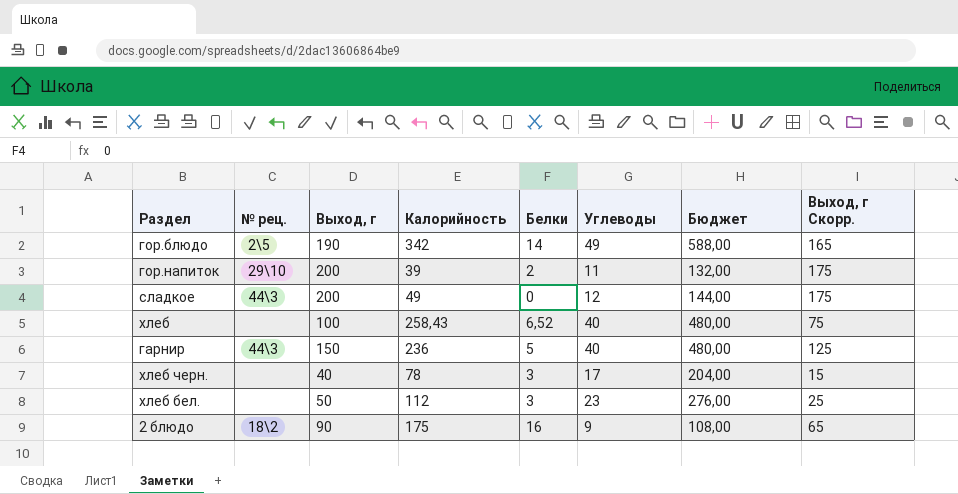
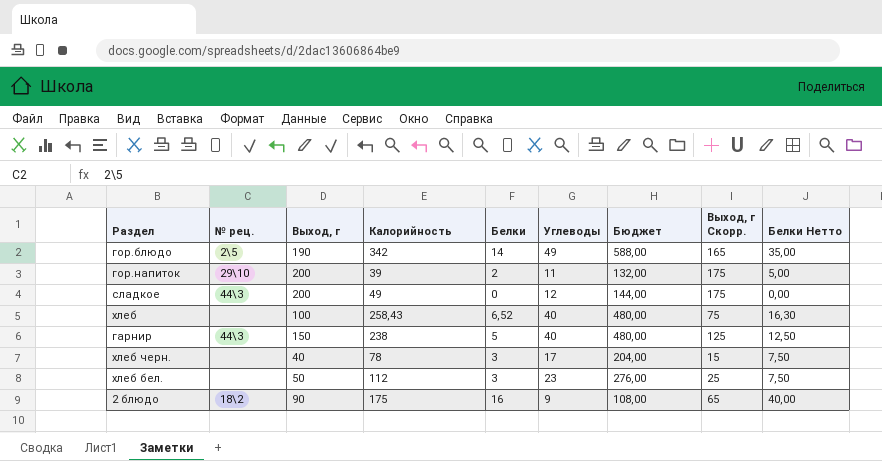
column Белки Нетто | formula: none -> [Белки] * 2,5
гарнир | Калорийность: 236 -> 238

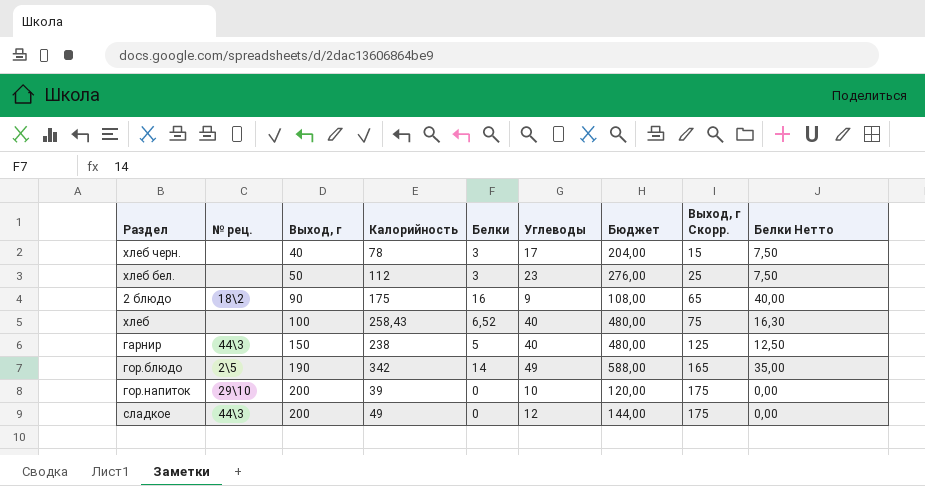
row order: none -> Выход, г ascending
гор.напиток | Белки: 2 -> 0
гор.напиток | Углеводы: 11 -> 10
гор.напиток | Бюджет: 132,00 -> 120,00
гор.напиток | Белки Нетто: 5,00 -> 0,00

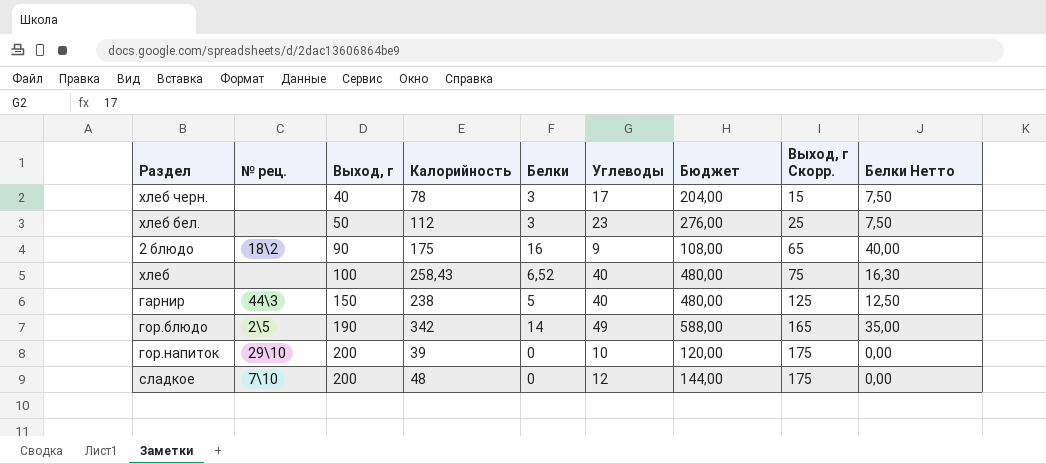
сладкое | № рец.: 44\3 -> 7\10
сладкое | Калорийность: 49 -> 48

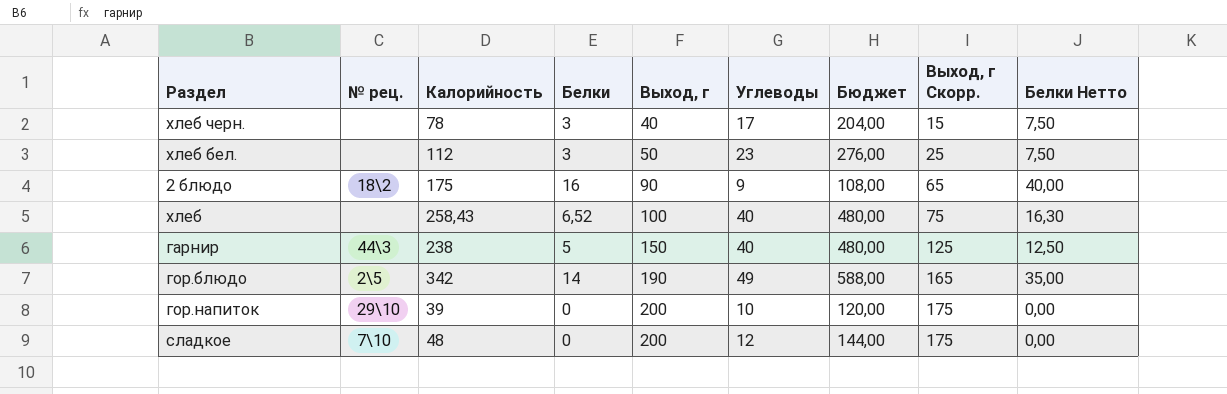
column Выход, г | position: 3 -> 5

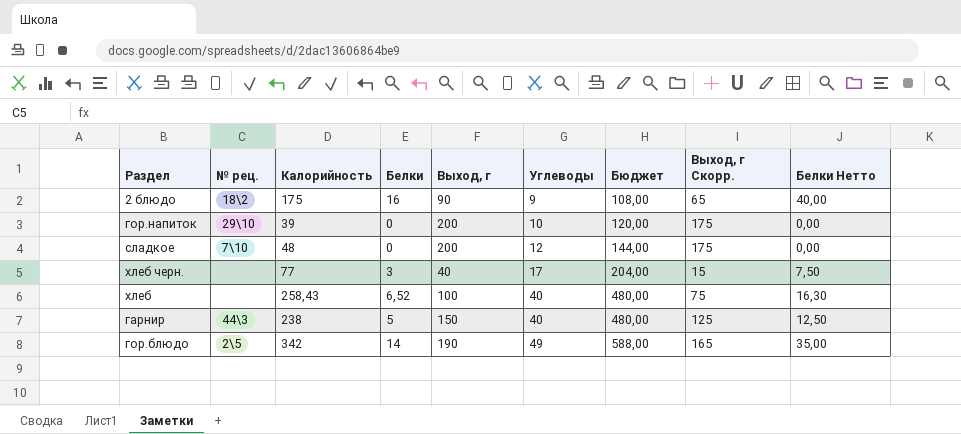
row order: Выход, г ascending -> Углеводы ascending
row хлеб бел.: none | 112 | 3 | 50 | 23 | 276,00 | 25 | 7,50 -> none
хлеб черн. | Калорийность: 78 -> 77

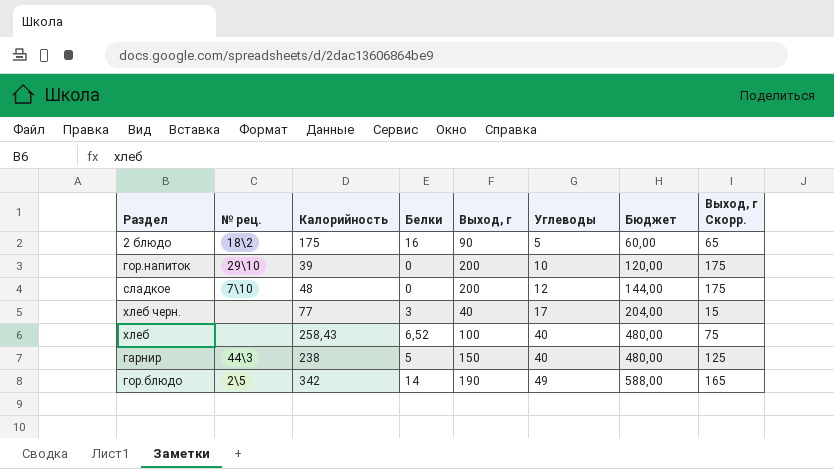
column Белки Нетто | formula: [Белки] * 2,5 -> none
2 блюдо | Углеводы: 9 -> 5
2 блюдо | Бюджет: 108,00 -> 60,00

